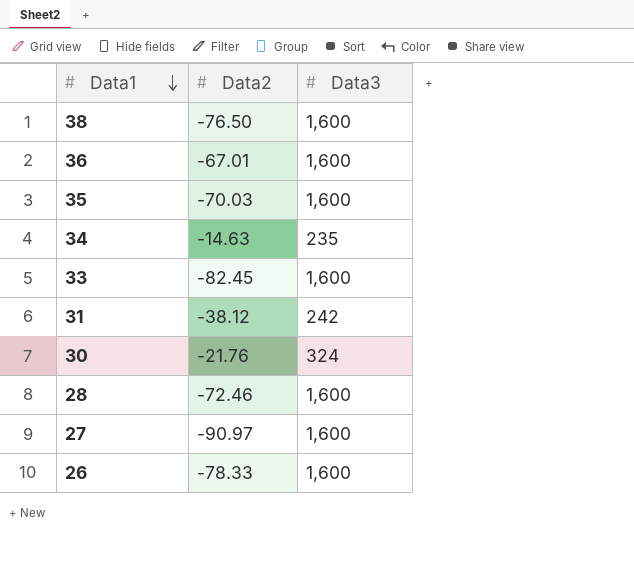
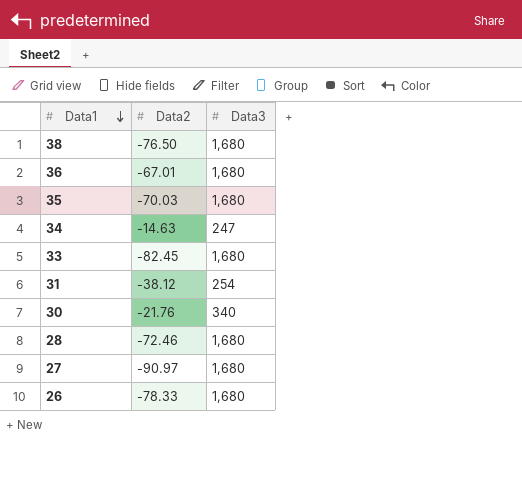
38 | Data3: 1,600 -> 1,680
36 | Data3: 1,600 -> 1,680
35 | Data3: 1,600 -> 1,680
34 | Data3: 235 -> 247
33 | Data3: 1,600 -> 1,680
31 | Data3: 242 -> 254
30 | Data3: 324 -> 340
28 | Data3: 1,600 -> 1,680
27 | Data3: 1,600 -> 1,680
26 | Data3: 1,600 -> 1,680

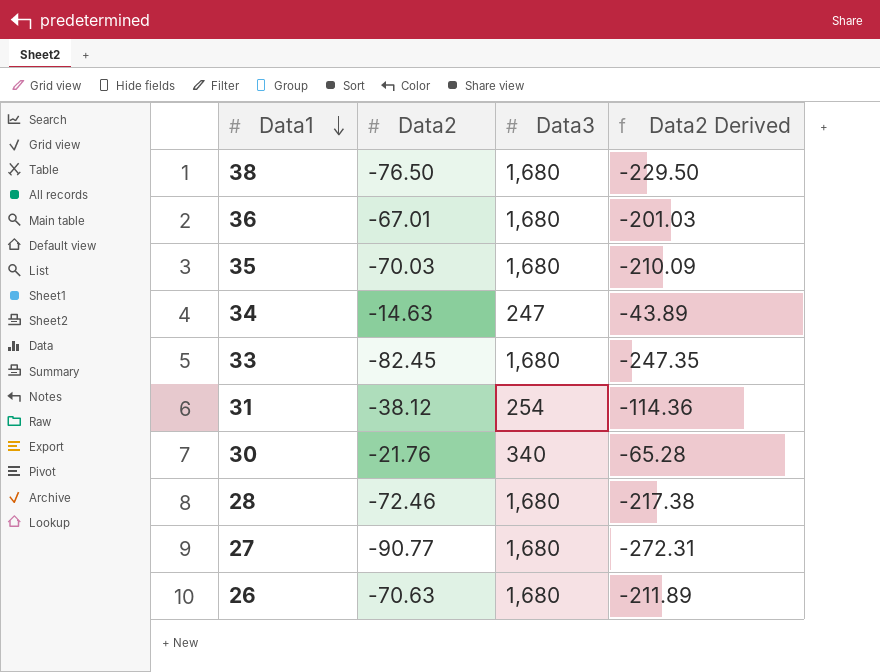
column Data2 Derived | formula: none -> [Data2] * 3
27 | Data2: -90.97 -> -90.77
26 | Data2: -78.33 -> -70.63

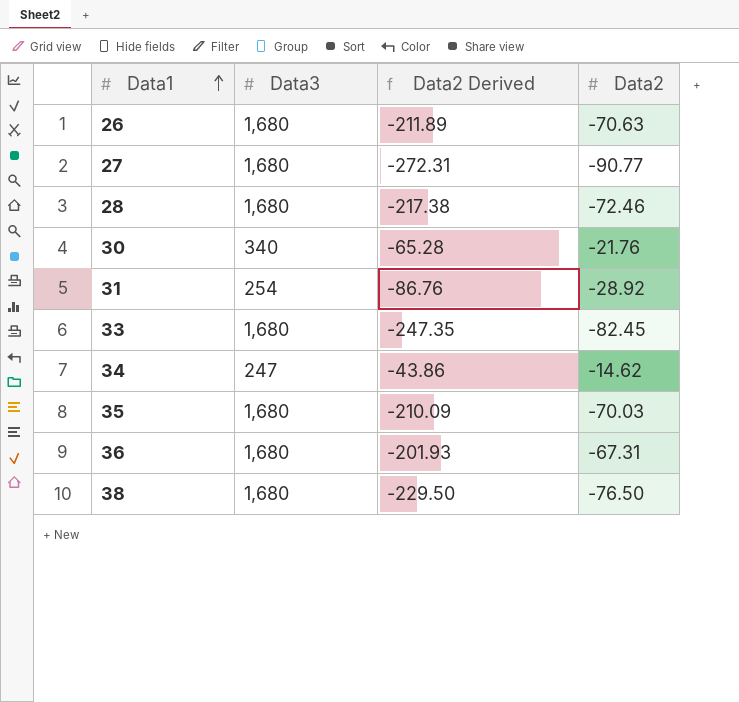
row order: Data1 descending -> Data1 ascending
column Data2 | position: 2 -> 4
31 | Data2 Derived: -114.36 -> -86.76
31 | Data2: -38.12 -> -28.92
34 | Data2 Derived: -43.89 -> -43.86
34 | Data2: -14.63 -> -14.62
36 | Data2 Derived: -201.03 -> -201.93
36 | Data2: -67.01 -> -67.31

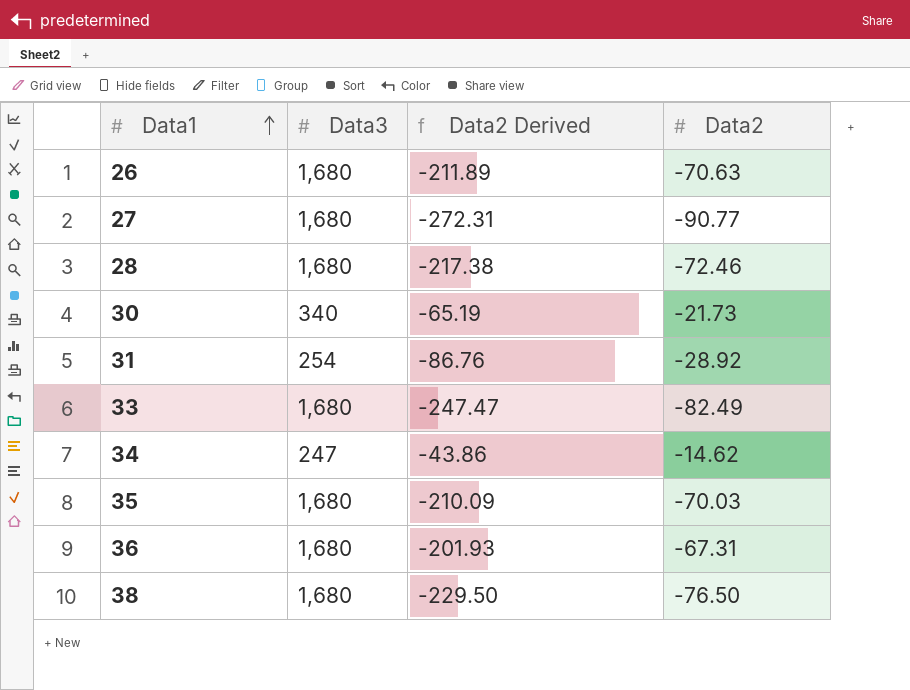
30 | Data2 Derived: -65.28 -> -65.19
30 | Data2: -21.76 -> -21.73
33 | Data2 Derived: -247.35 -> -247.47
33 | Data2: -82.45 -> -82.49

